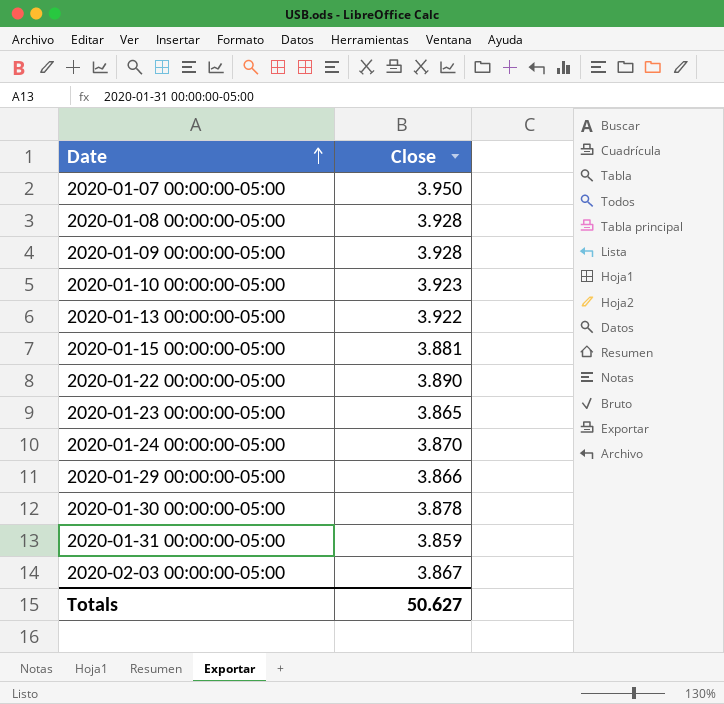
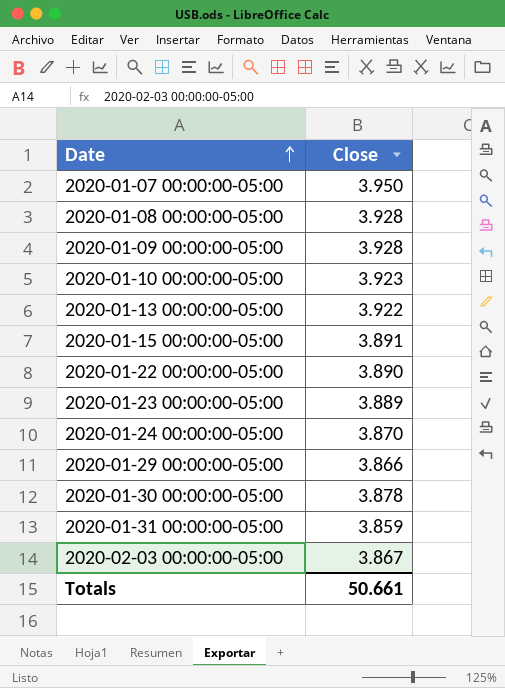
2020-01-15 00:00:00-05:00 | Close: 3.881 -> 3.891
2020-01-23 00:00:00-05:00 | Close: 3.865 -> 3.889
Totals | Close: 50.627 -> 50.661

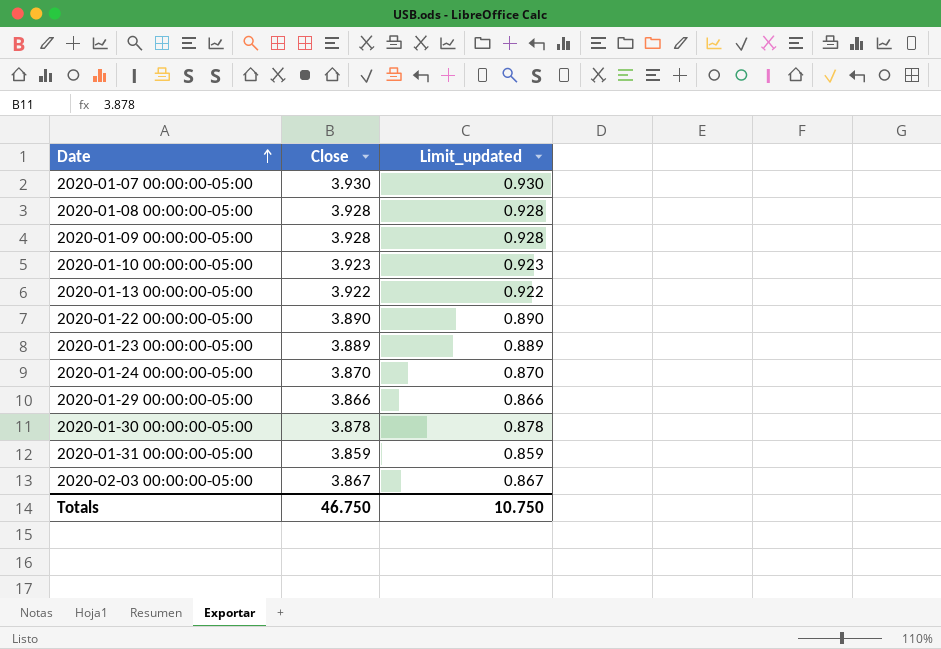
column Limit_updated | formula: none -> [Close] - 3
row 2020-01-15 00:00:00-05:00: 3.891 -> none
2020-01-07 00:00:00-05:00 | Close: 3.950 -> 3.930
Totals | Close: 50.661 -> 46.750

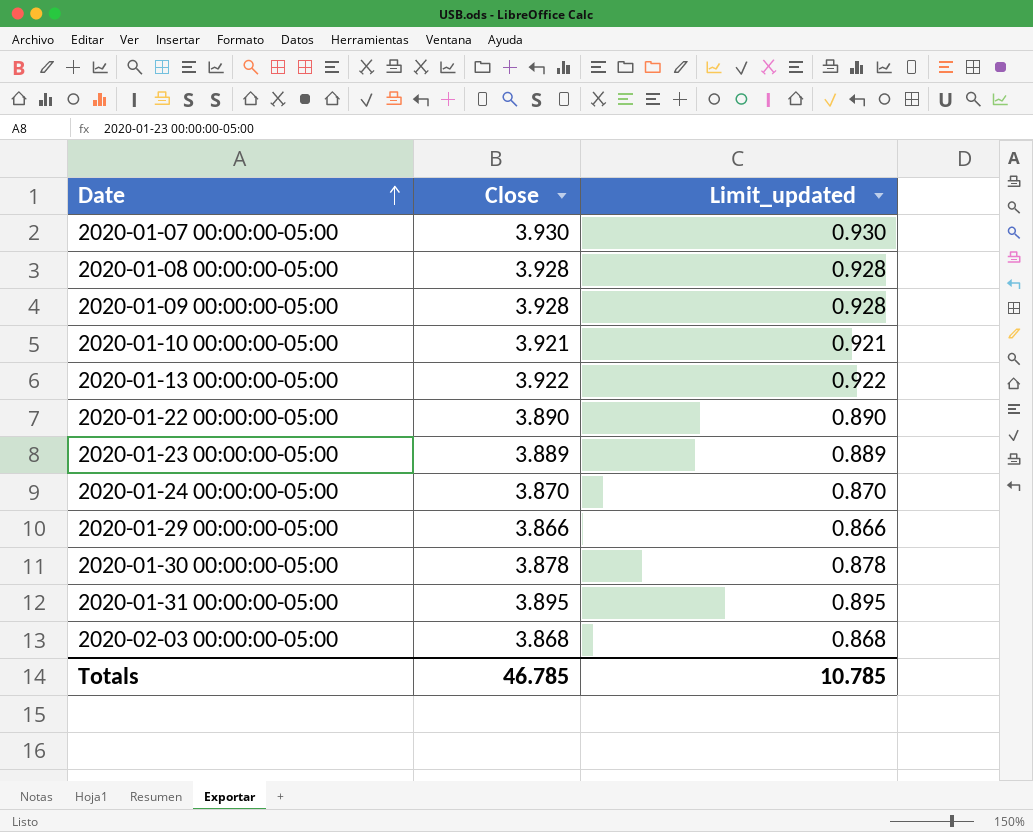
2020-01-10 00:00:00-05:00 | Close: 3.923 -> 3.921
2020-01-10 00:00:00-05:00 | Limit_updated: 0.923 -> 0.921
2020-01-31 00:00:00-05:00 | Close: 3.859 -> 3.895
2020-01-31 00:00:00-05:00 | Limit_updated: 0.859 -> 0.895
2020-02-03 00:00:00-05:00 | Close: 3.867 -> 3.868
2020-02-03 00:00:00-05:00 | Limit_updated: 0.867 -> 0.868
Totals | Close: 46.750 -> 46.785
Totals | Limit_updated: 10.750 -> 10.785

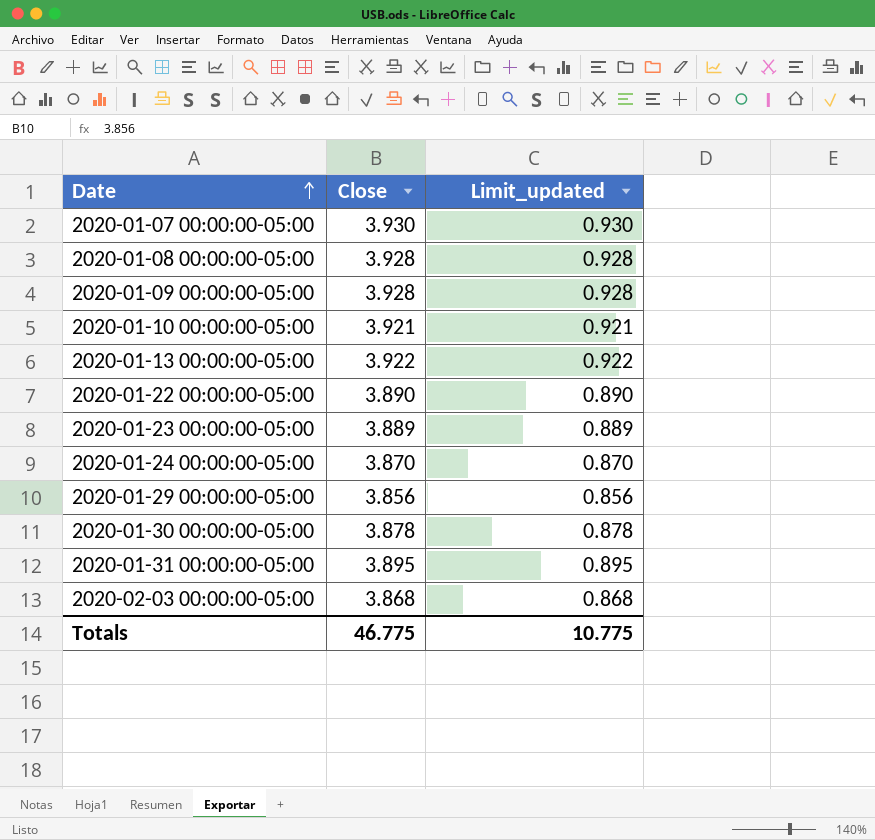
2020-01-29 00:00:00-05:00 | Close: 3.866 -> 3.856
2020-01-29 00:00:00-05:00 | Limit_updated: 0.866 -> 0.856
Totals | Close: 46.785 -> 46.775
Totals | Limit_updated: 10.785 -> 10.775

